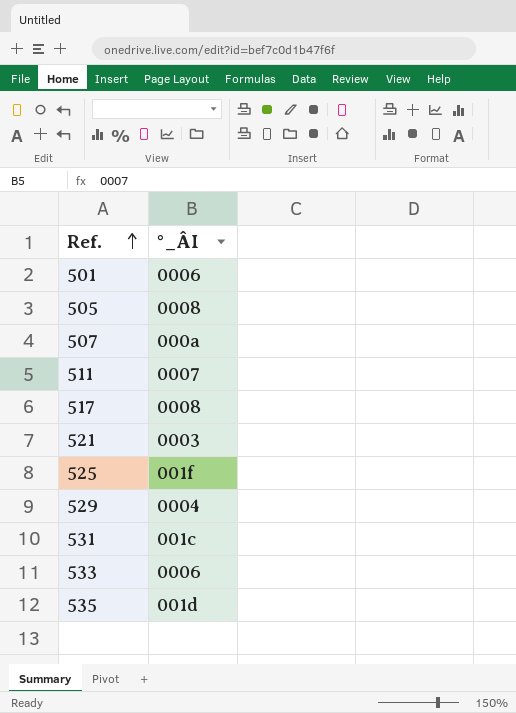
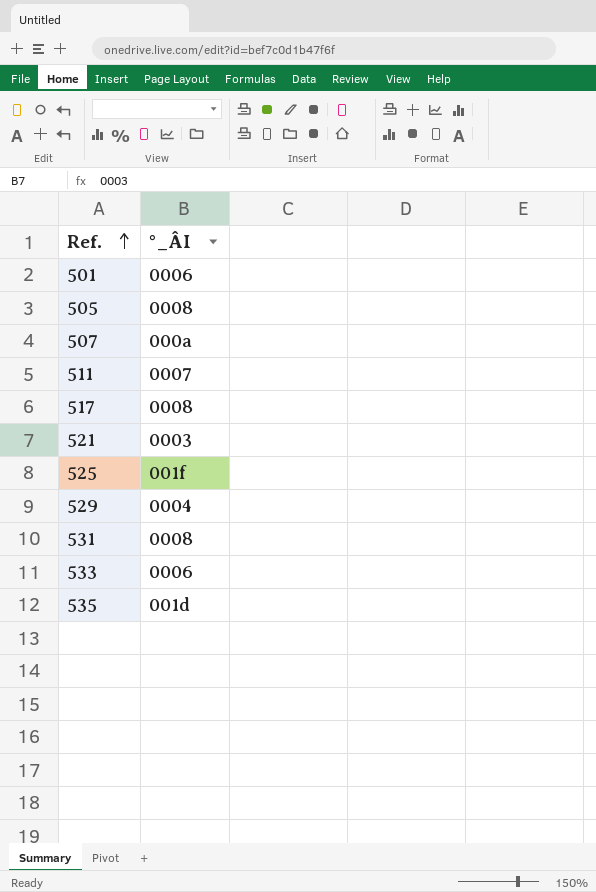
531 | °_ÂI: 001c -> 0008

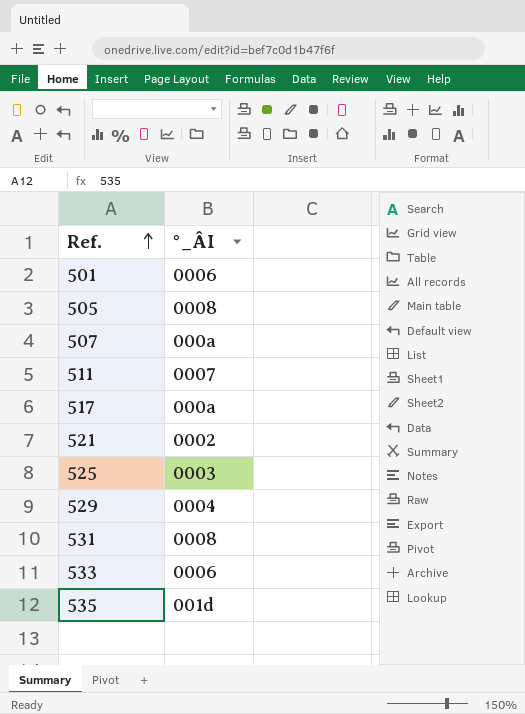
517 | °_ÂI: 0008 -> 000a
521 | °_ÂI: 0003 -> 0002
525 | °_ÂI: 001f -> 0003

